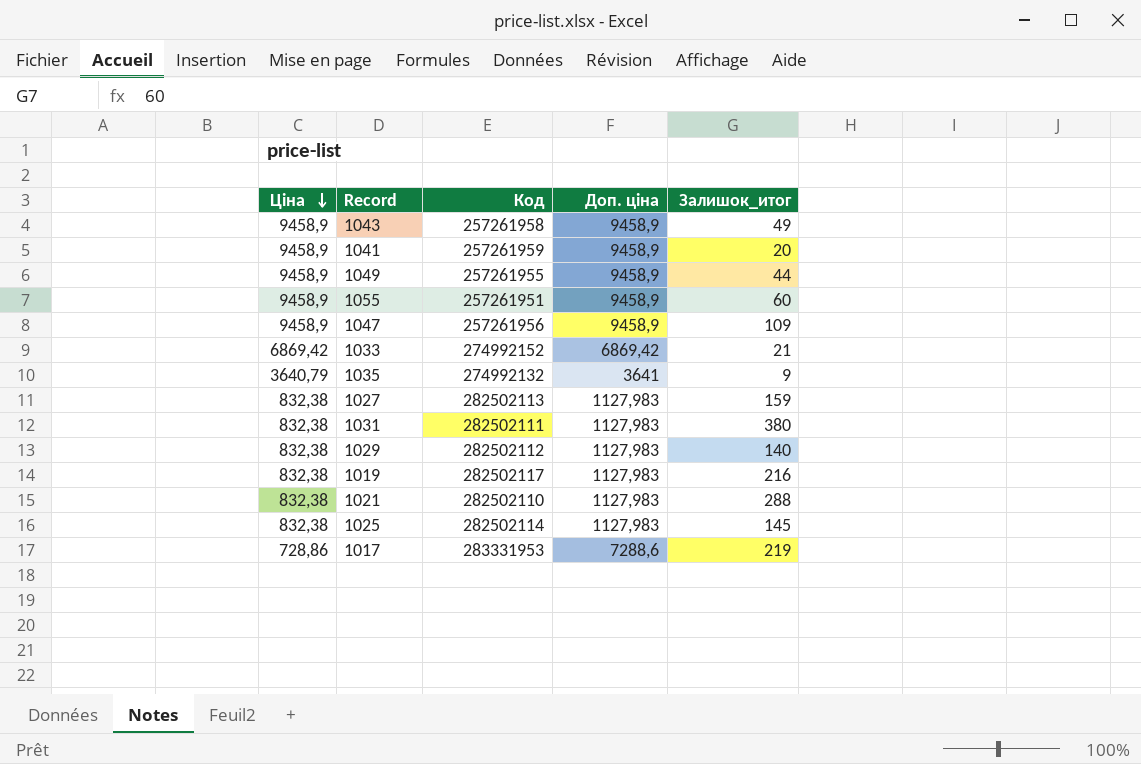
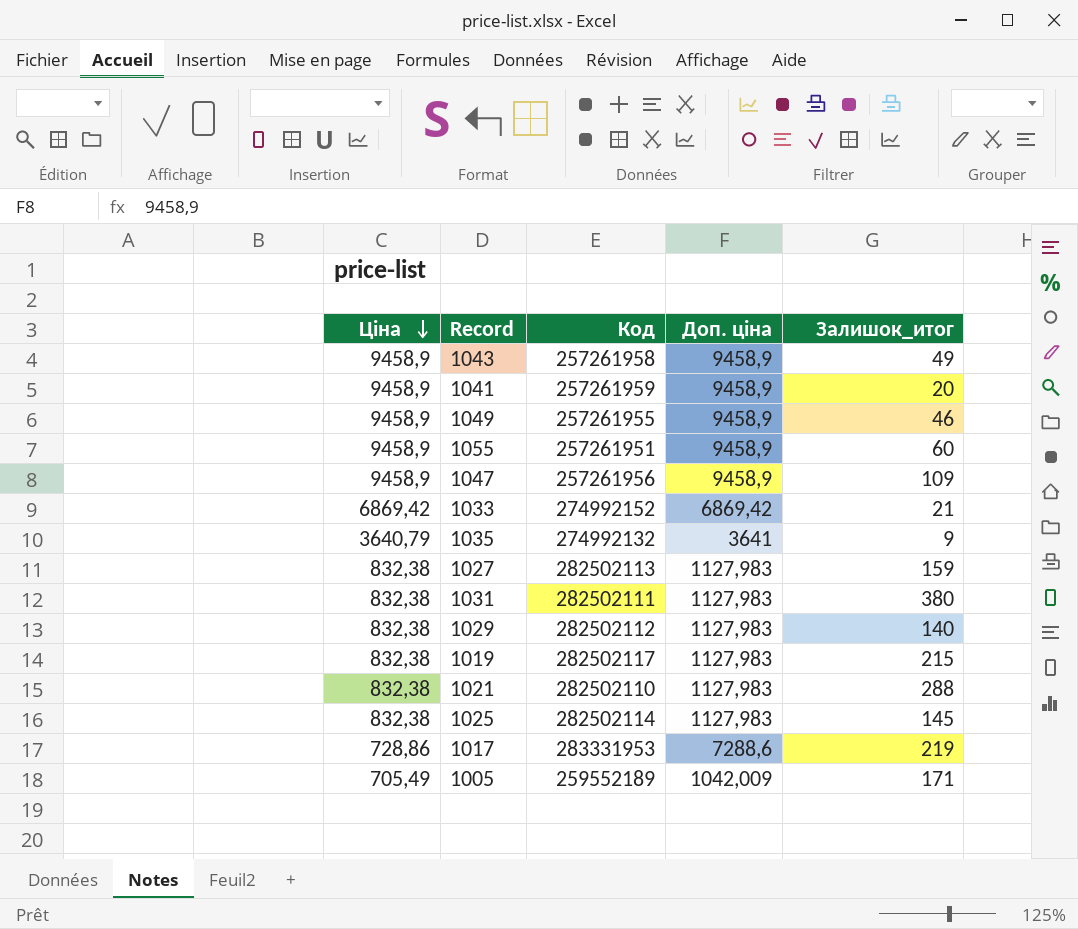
1049 | Залишок_итог: 44 -> 46
1019 | Залишок_итог: 216 -> 215
row 1005: none -> 705,49 | 259552189 | 1042,009 | 171

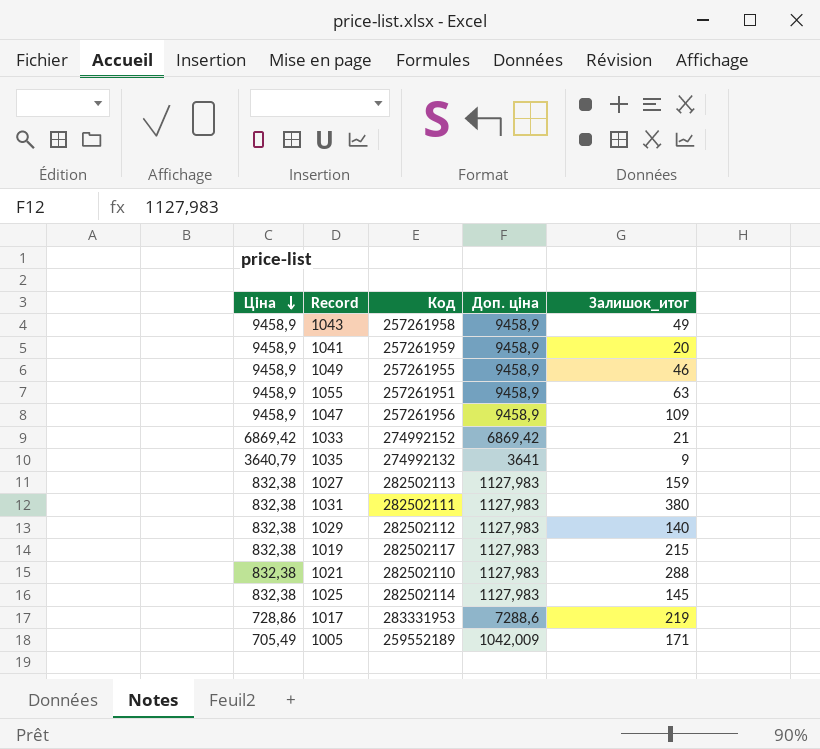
1055 | Залишок_итог: 60 -> 63

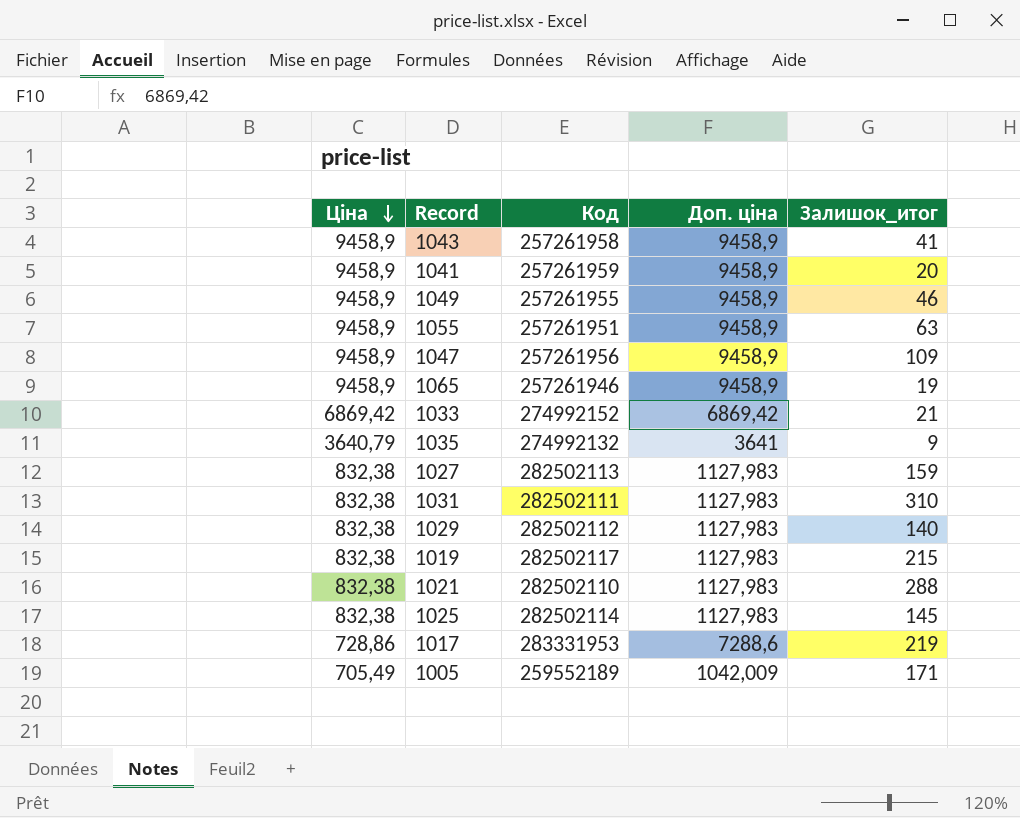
1043 | Залишок_итог: 49 -> 41
row 1065: none -> 9458,9 | 257261946 | 9458,9 | 19
1031 | Залишок_итог: 380 -> 310

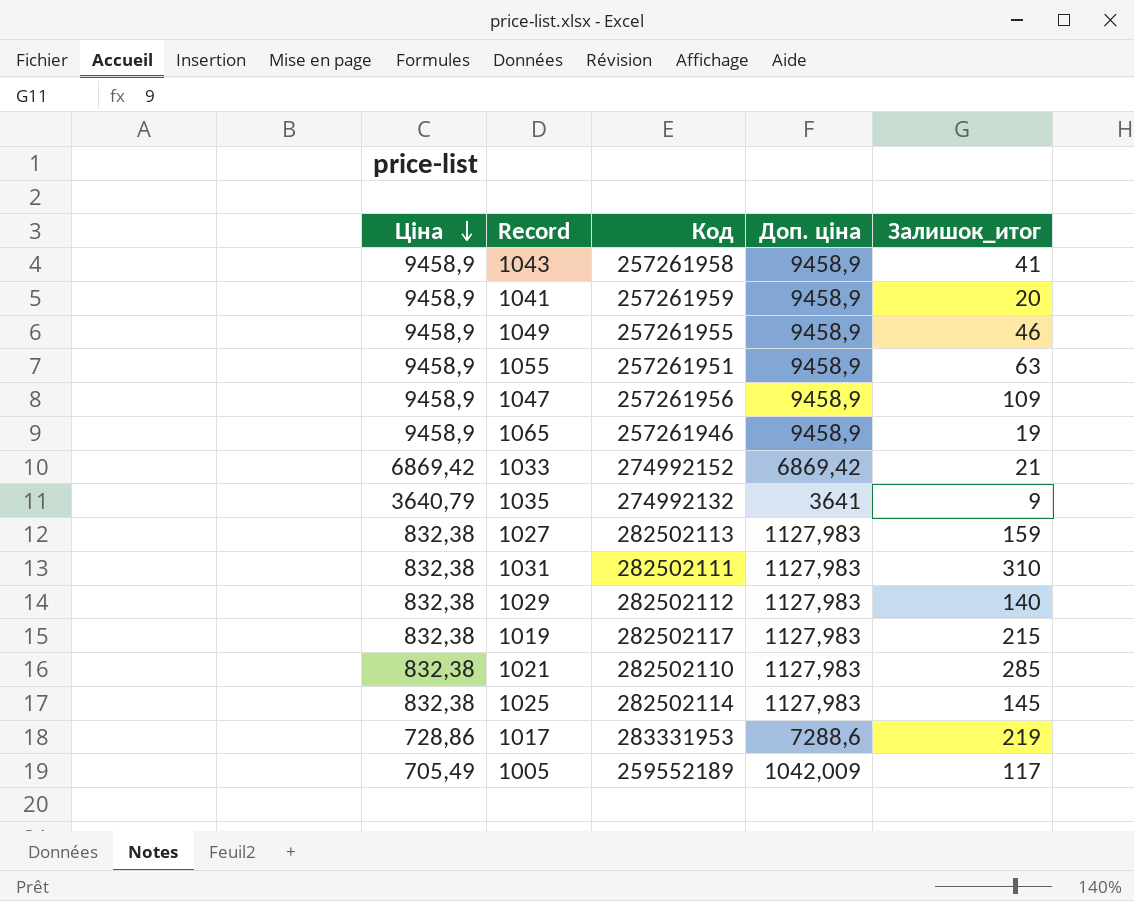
1021 | Залишок_итог: 288 -> 285
1005 | Залишок_итог: 171 -> 117

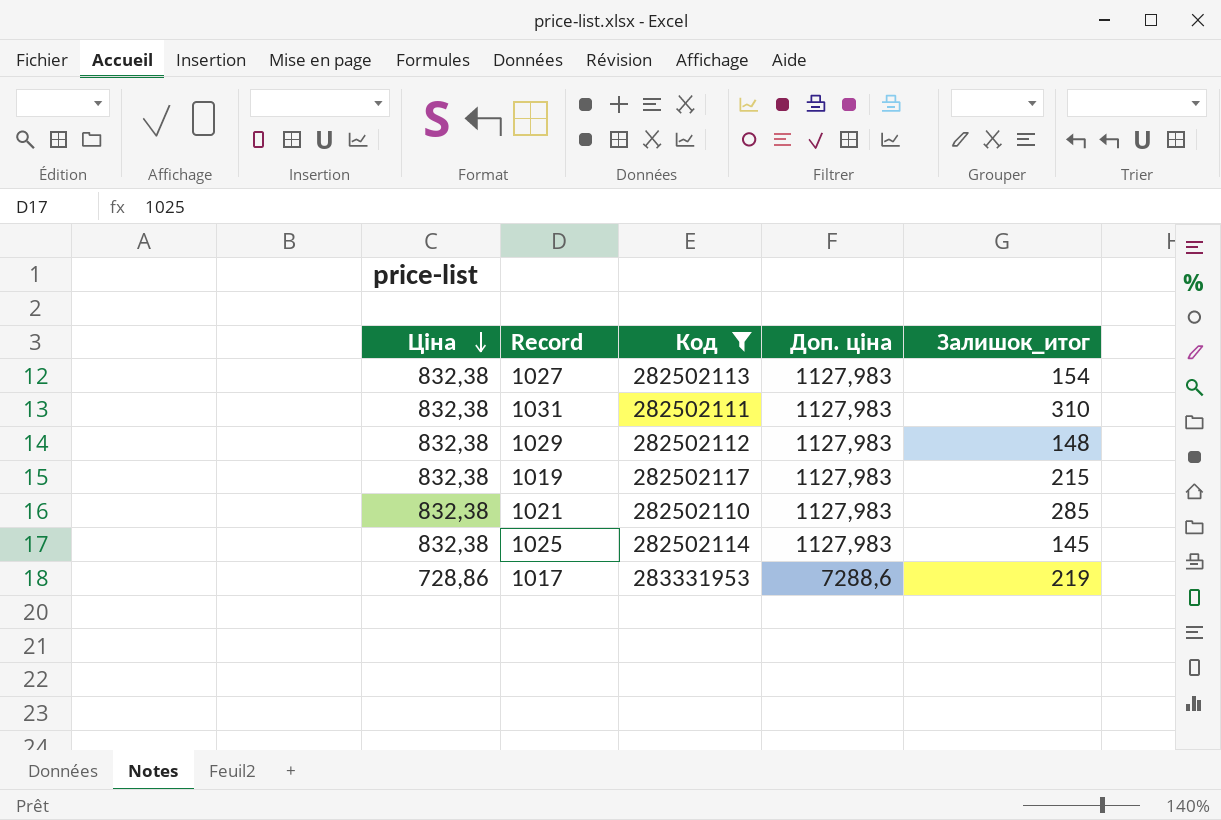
filter: none -> Код >= 282502110
1027 | Залишок_итог: 159 -> 154
1029 | Залишок_итог: 140 -> 148

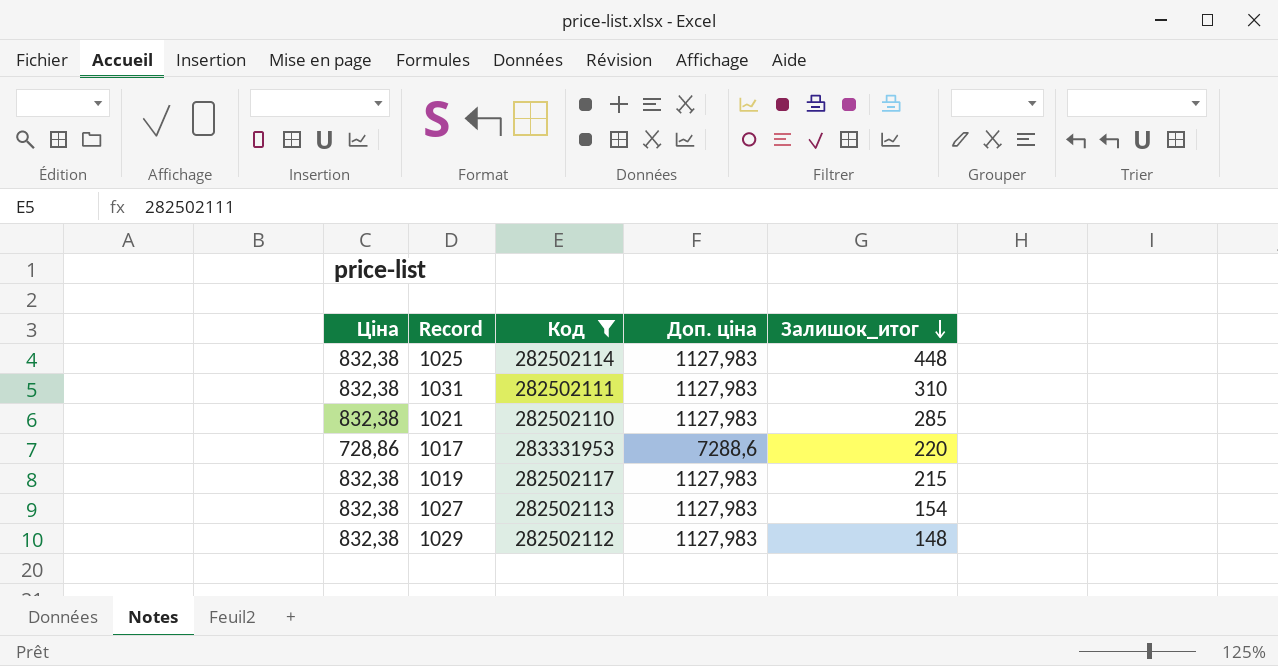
row order: Ціна descending -> Залишок_итог descending
1025 | Залишок_итог: 145 -> 448
1017 | Залишок_итог: 219 -> 220

